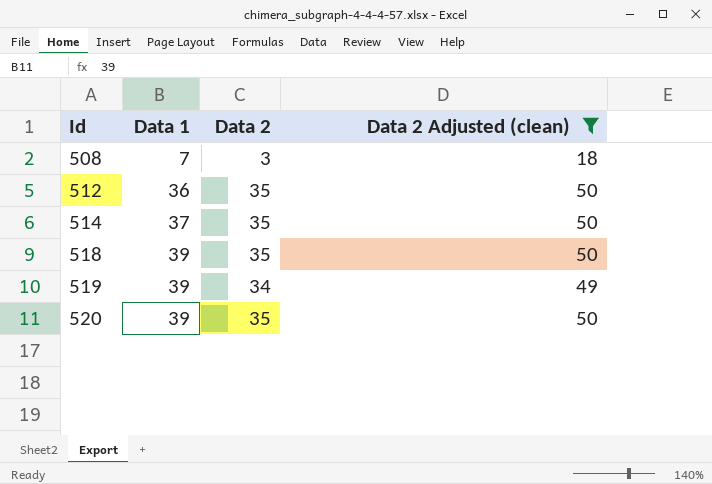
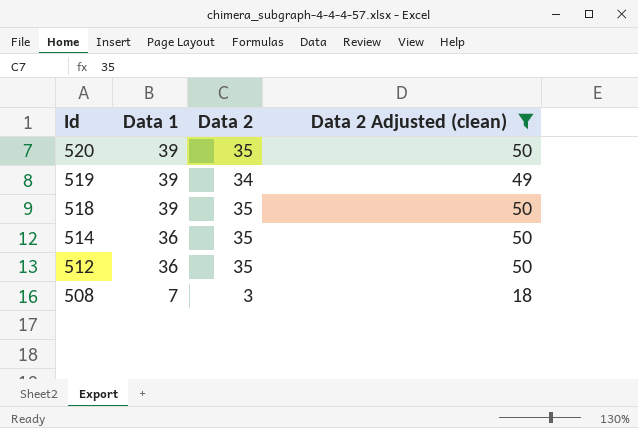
row order: Id ascending -> Id descending
514 | Data 1: 37 -> 36

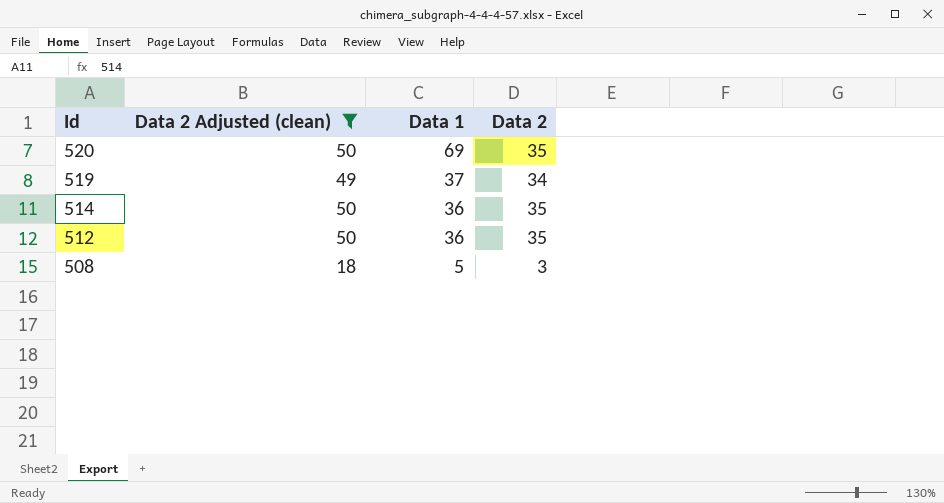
column Data 2 Adjusted (clean) | position: 4 -> 2
row 518: 39 | 35 | 50 -> none
520 | Data 1: 39 -> 69
519 | Data 1: 39 -> 37
508 | Data 1: 7 -> 5

